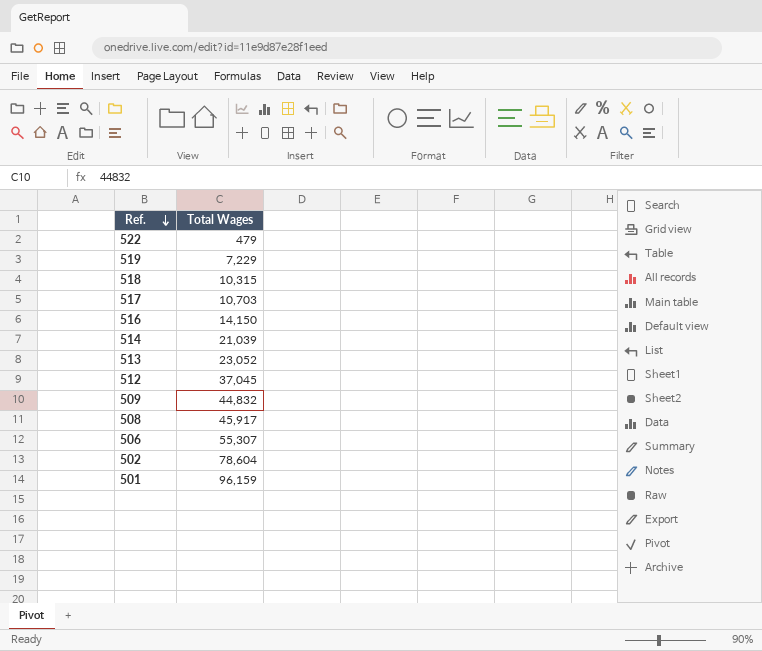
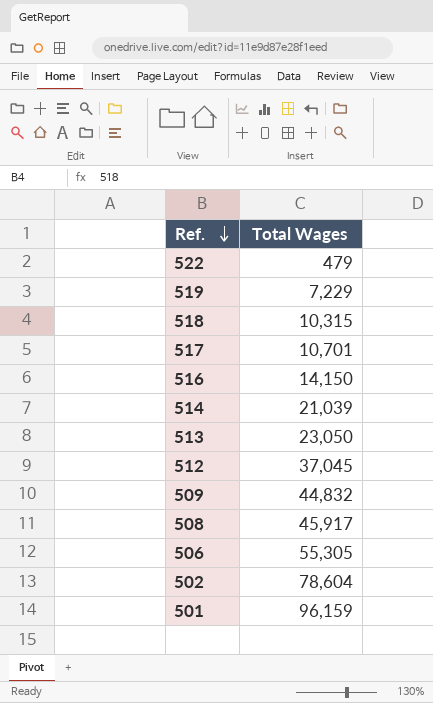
517 | Total Wages: 10,703 -> 10,701
513 | Total Wages: 23,052 -> 23,050
506 | Total Wages: 55,307 -> 55,305

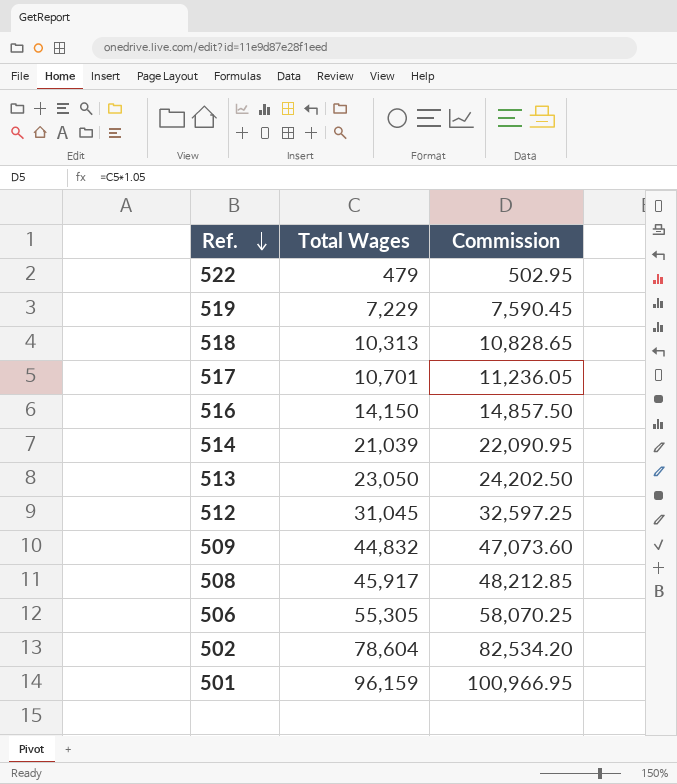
column Commission | formula: none -> [Total Wages] * 1.05
518 | Total Wages: 10,315 -> 10,313
512 | Total Wages: 37,045 -> 31,045

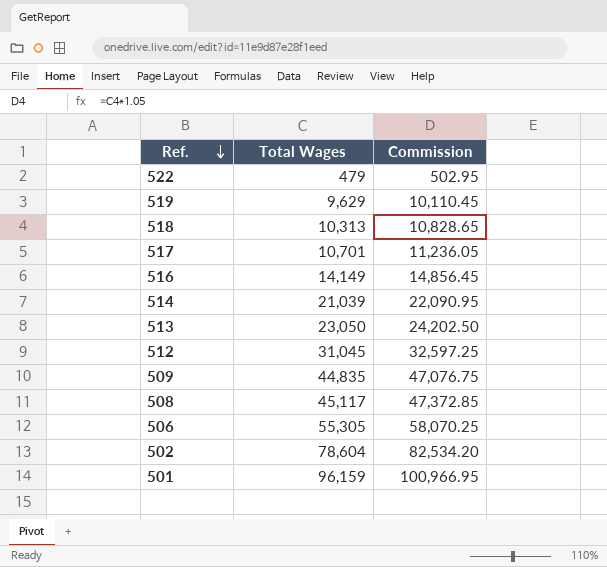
519 | Total Wages: 7,229 -> 9,629
519 | Commission: 7,590.45 -> 10,110.45
516 | Total Wages: 14,150 -> 14,149
516 | Commission: 14,857.50 -> 14,856.45
509 | Total Wages: 44,832 -> 44,835
509 | Commission: 47,073.60 -> 47,076.75
508 | Total Wages: 45,917 -> 45,117
508 | Commission: 48,212.85 -> 47,372.85

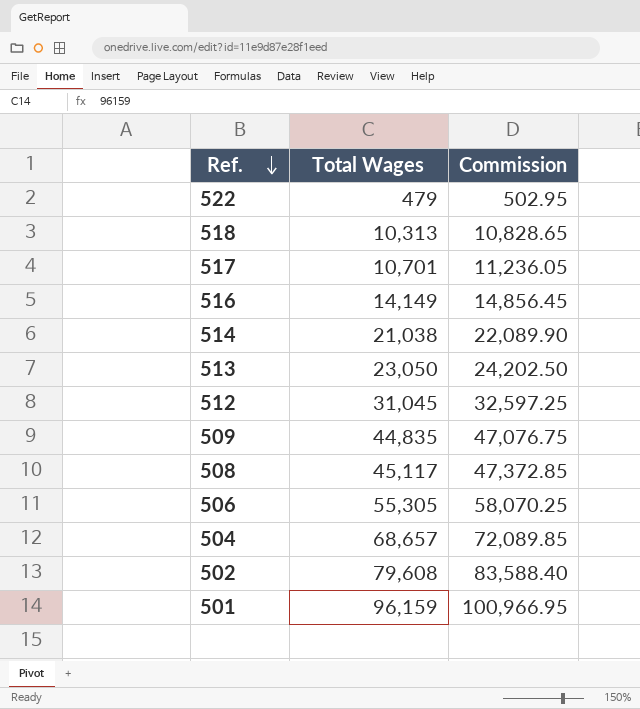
row 519: 9,629 | 10,110.45 -> none
514 | Total Wages: 21,039 -> 21,038
514 | Commission: 22,090.95 -> 22,089.90
row 504: none -> 68,657 | 72,089.85
502 | Total Wages: 78,604 -> 79,608
502 | Commission: 82,534.20 -> 83,588.40

